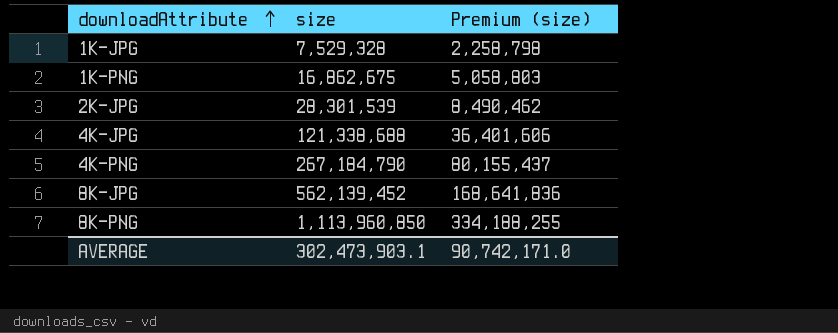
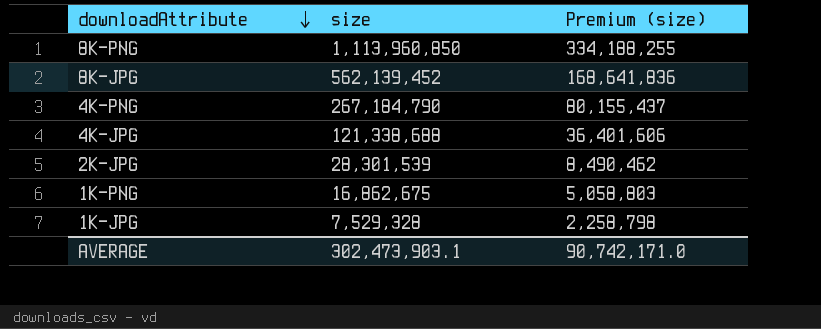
row order: downloadAttribute ascending -> downloadAttribute descending

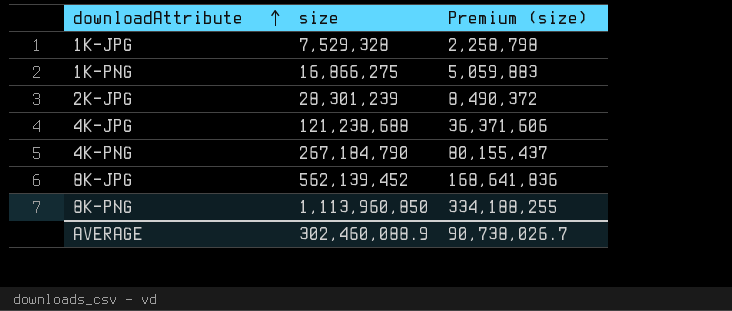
row order: downloadAttribute descending -> downloadAttribute ascending
1K-PNG | size: 16,862,675 -> 16,866,275
1K-PNG | Premium (size): 5,058,803 -> 5,059,883
2K-JPG | size: 28,301,539 -> 28,301,239
2K-JPG | Premium (size): 8,490,462 -> 8,490,372
4K-JPG | size: 121,338,688 -> 121,238,688
4K-JPG | Premium (size): 36,401,606 -> 36,371,606
AVERAGE | size: 302,473,903.1 -> 302,460,088.9
AVERAGE | Premium (size): 90,742,171.0 -> 90,738,026.7

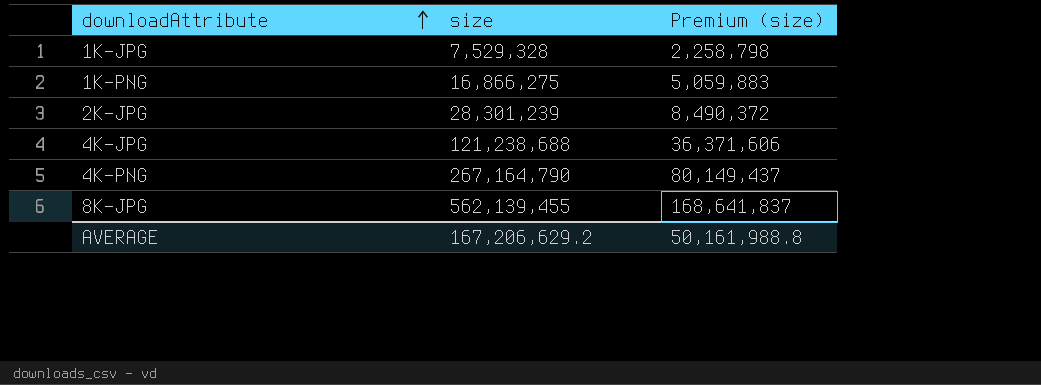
row 8K-PNG: 1,113,960,850 | 334,188,255 -> none
4K-PNG | size: 267,184,790 -> 267,164,790
4K-PNG | Premium (size): 80,155,437 -> 80,149,437
8K-JPG | size: 562,139,452 -> 562,139,455
8K-JPG | Premium (size): 168,641,836 -> 168,641,837
AVERAGE | size: 302,460,088.9 -> 167,206,629.2
AVERAGE | Premium (size): 90,738,026.7 -> 50,161,988.8

